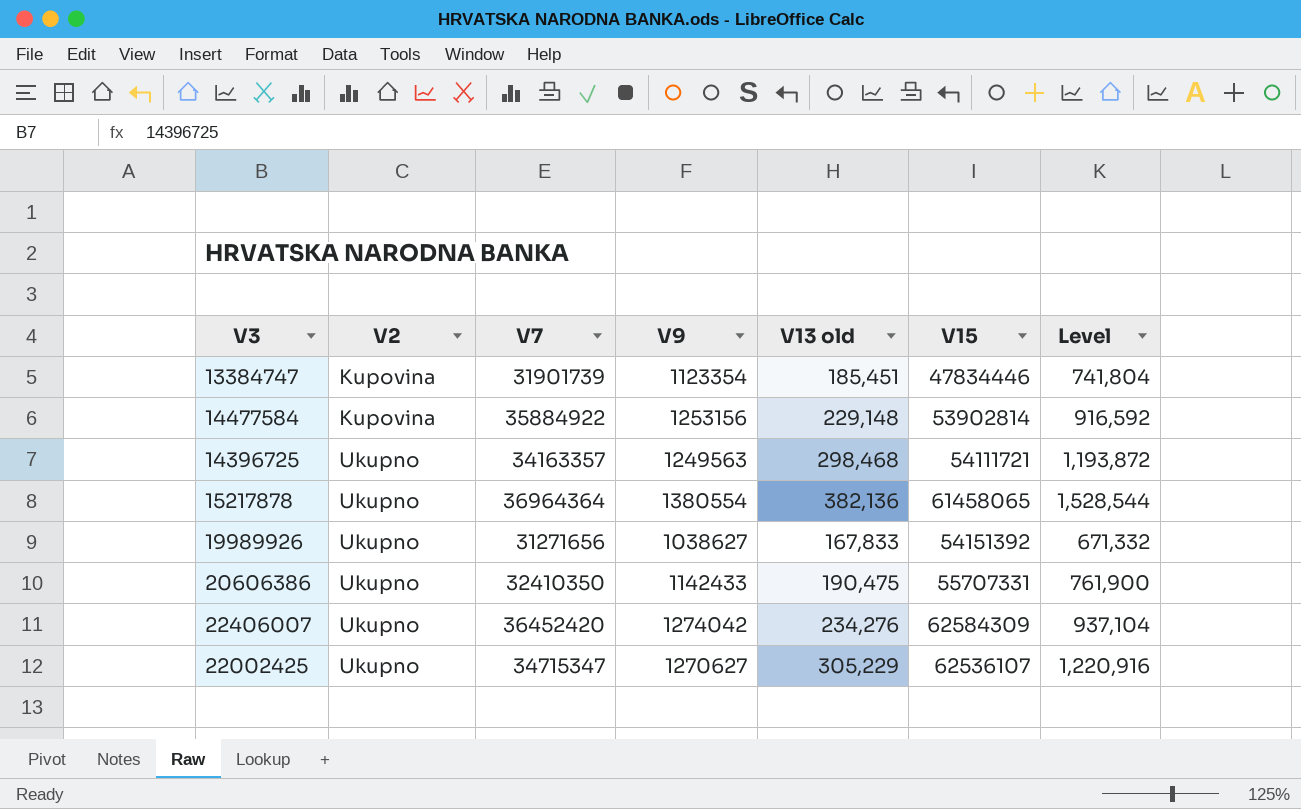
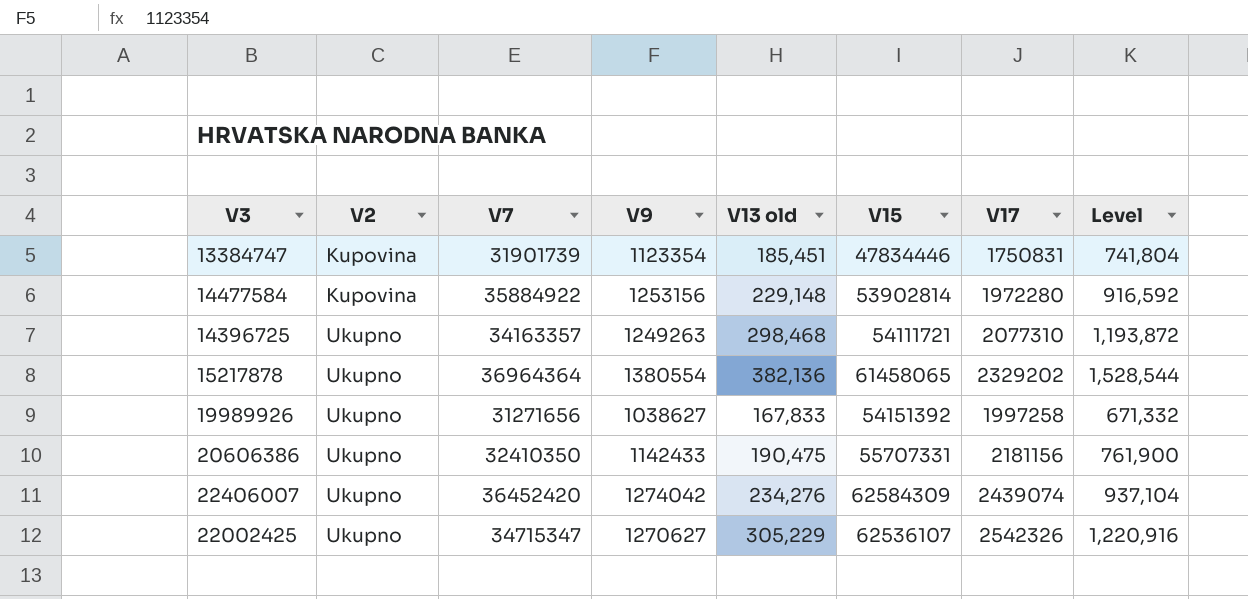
column V17 | position: none -> 7
14396725 | V9: 1249563 -> 1249263

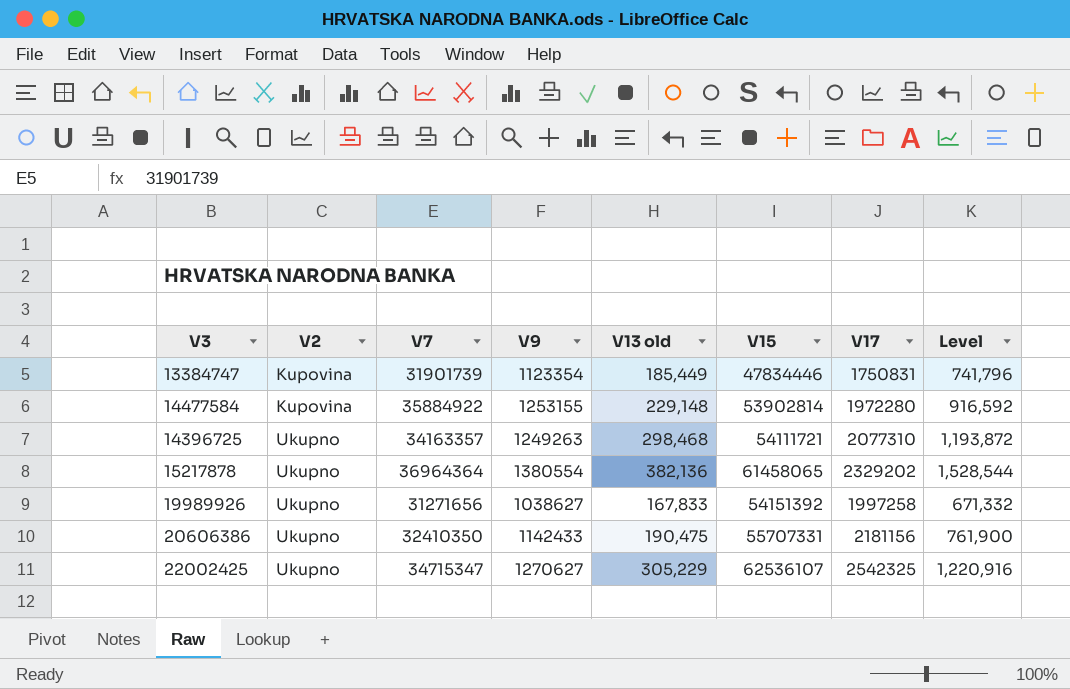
row 22406007: Ukupno | 36452420 | 1274042 | 234,276 | 62584309 | 2439074 | 937,104 -> none
13384747 | V13 old: 185,451 -> 185,449
13384747 | Level: 741,804 -> 741,796
14477584 | V9: 1253156 -> 1253155
22002425 | V17: 2542326 -> 2542325

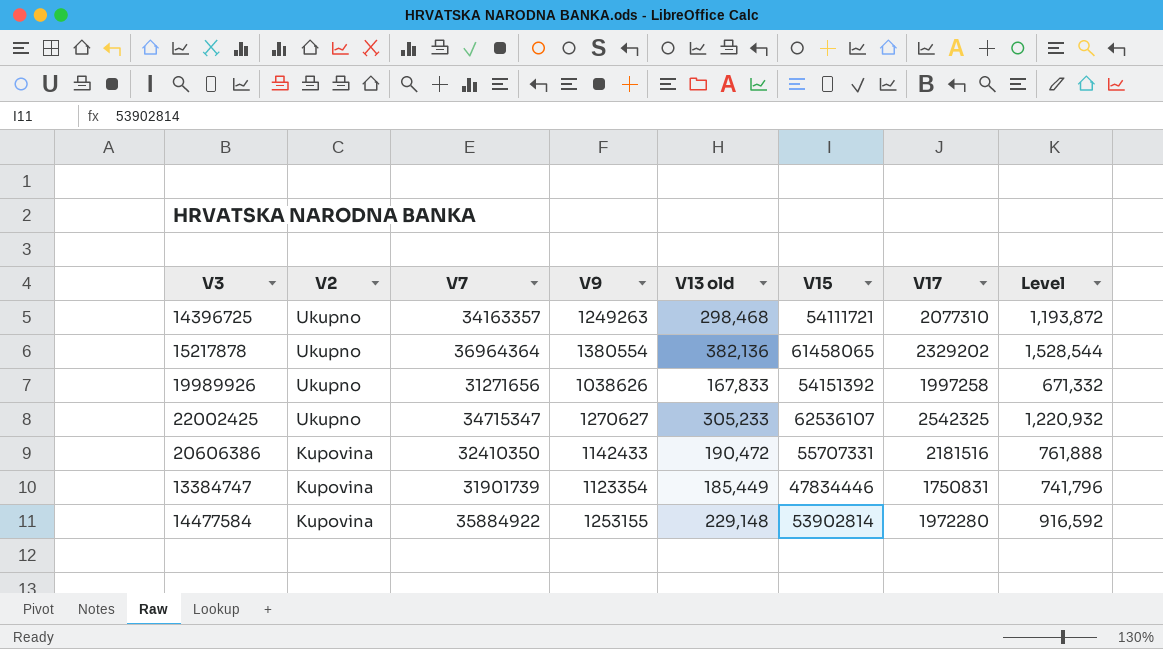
row order: V2 ascending -> V2 descending
19989926 | V9: 1038627 -> 1038626
22002425 | V13 old: 305,229 -> 305,233
22002425 | Level: 1,220,916 -> 1,220,932
20606386 | V2: Ukupno -> Kupovina
20606386 | V13 old: 190,475 -> 190,472
20606386 | V17: 2181156 -> 2181516
20606386 | Level: 761,900 -> 761,888

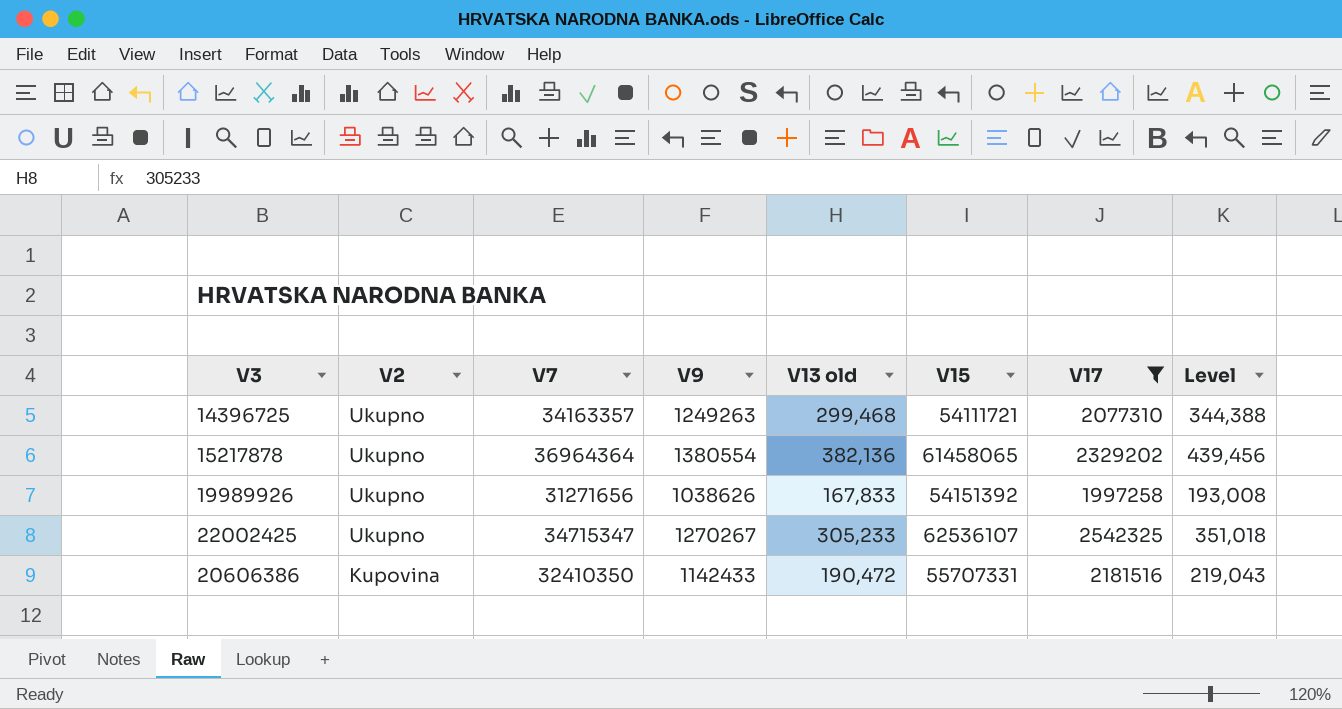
filter: none -> V17 >= 1997258
column Level | formula: [V13 old] * 4 -> [V13 old] * 1.15
14396725 | V13 old: 298,468 -> 299,468
22002425 | V9: 1270627 -> 1270267

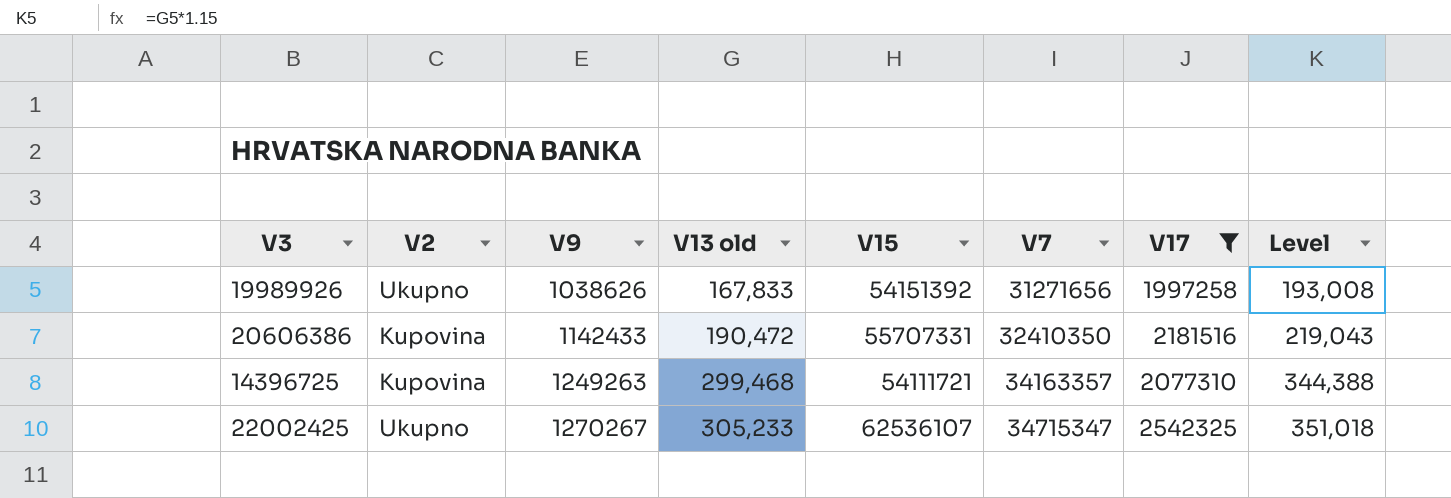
row order: V2 descending -> V9 ascending
column V7 | position: 3 -> 6
row 15217878: Ukupno | 36964364 | 1380554 | 382,136 | 61458065 | 2329202 | 439,456 -> none
14396725 | V2: Ukupno -> Kupovina

